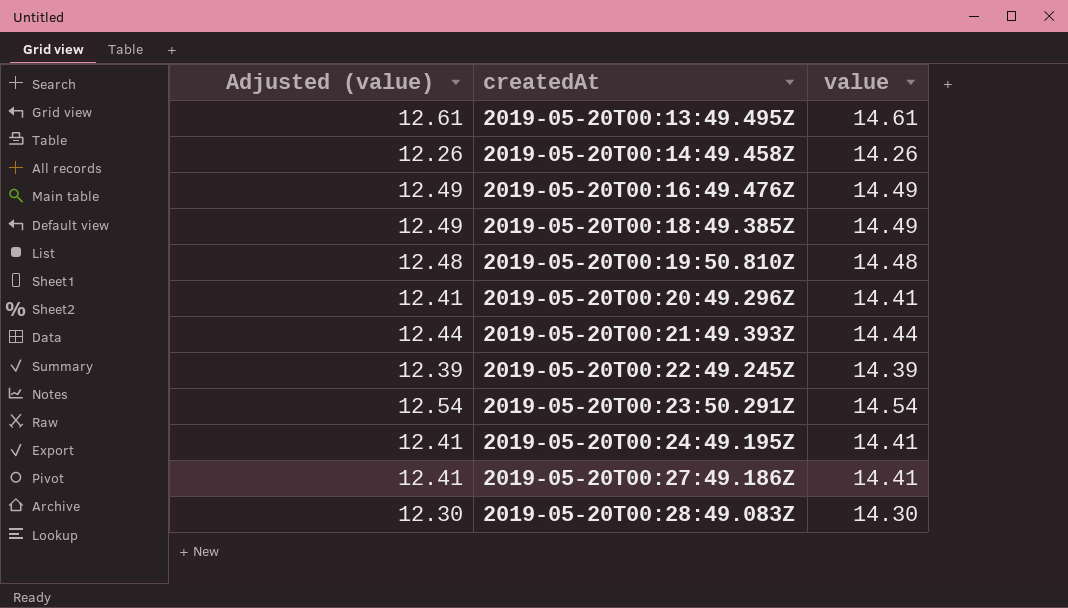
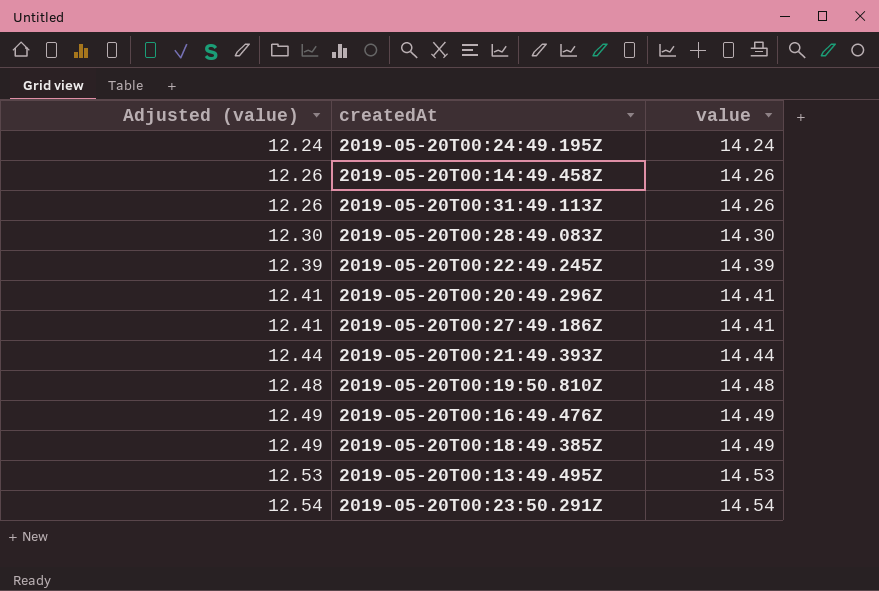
row order: createdAt ascending -> Adjusted (value) ascending
2019-05-20T00:24:49.195Z | Adjusted (value): 12.41 -> 12.24
2019-05-20T00:24:49.195Z | value: 14.41 -> 14.24
row 2019-05-20T00:31:49.113Z: none -> 12.26 | 14.26
2019-05-20T00:13:49.495Z | Adjusted (value): 12.61 -> 12.53
2019-05-20T00:13:49.495Z | value: 14.61 -> 14.53

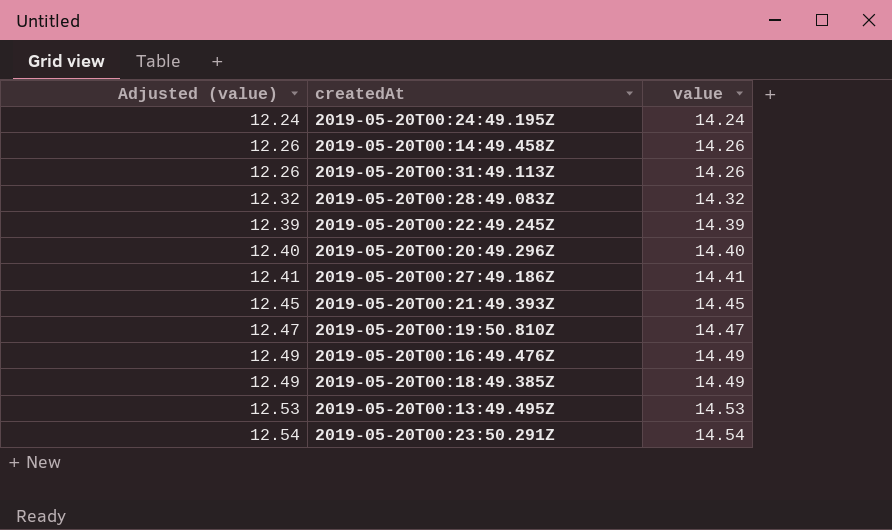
2019-05-20T00:28:49.083Z | Adjusted (value): 12.30 -> 12.32
2019-05-20T00:28:49.083Z | value: 14.30 -> 14.32
2019-05-20T00:20:49.296Z | Adjusted (value): 12.41 -> 12.40
2019-05-20T00:20:49.296Z | value: 14.41 -> 14.40
2019-05-20T00:21:49.393Z | Adjusted (value): 12.44 -> 12.45
2019-05-20T00:21:49.393Z | value: 14.44 -> 14.45
2019-05-20T00:19:50.810Z | Adjusted (value): 12.48 -> 12.47
2019-05-20T00:19:50.810Z | value: 14.48 -> 14.47

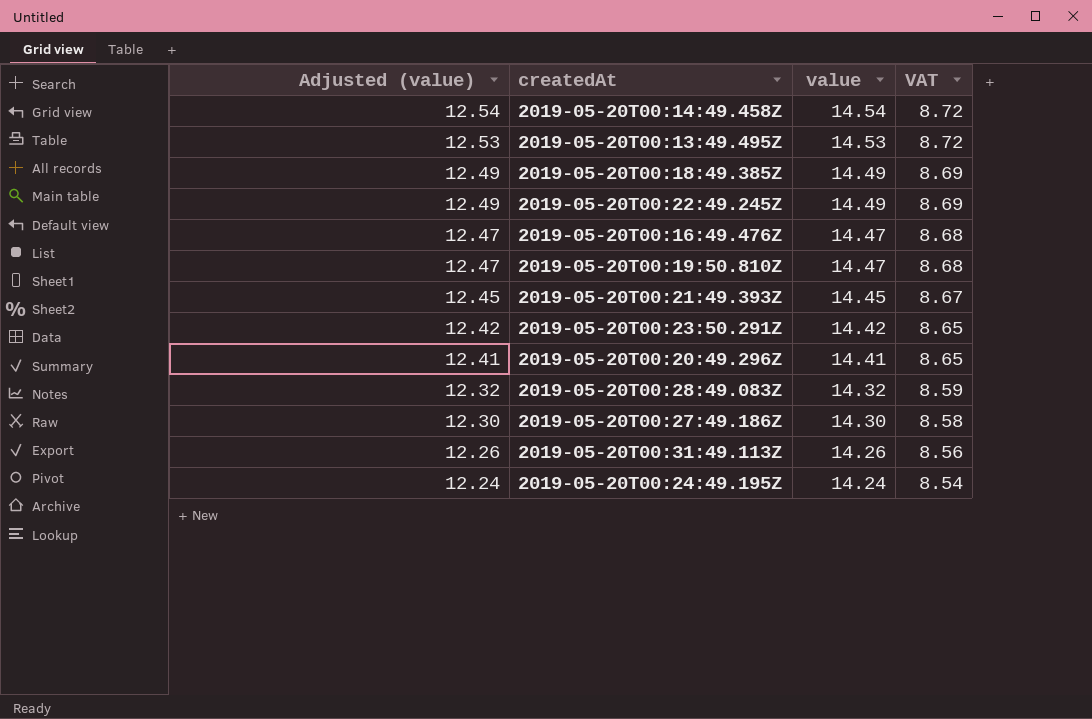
row order: Adjusted (value) ascending -> Adjusted (value) descending
column VAT | formula: none -> [value] * 0.6
2019-05-20T00:14:49.458Z | Adjusted (value): 12.26 -> 12.54
2019-05-20T00:14:49.458Z | value: 14.26 -> 14.54
2019-05-20T00:22:49.245Z | Adjusted (value): 12.39 -> 12.49
2019-05-20T00:22:49.245Z | value: 14.39 -> 14.49
2019-05-20T00:16:49.476Z | Adjusted (value): 12.49 -> 12.47
2019-05-20T00:16:49.476Z | value: 14.49 -> 14.47
2019-05-20T00:23:50.291Z | Adjusted (value): 12.54 -> 12.42
2019-05-20T00:23:50.291Z | value: 14.54 -> 14.42
2019-05-20T00:20:49.296Z | Adjusted (value): 12.40 -> 12.41
2019-05-20T00:20:49.296Z | value: 14.40 -> 14.41
2019-05-20T00:27:49.186Z | Adjusted (value): 12.41 -> 12.30
2019-05-20T00:27:49.186Z | value: 14.41 -> 14.30

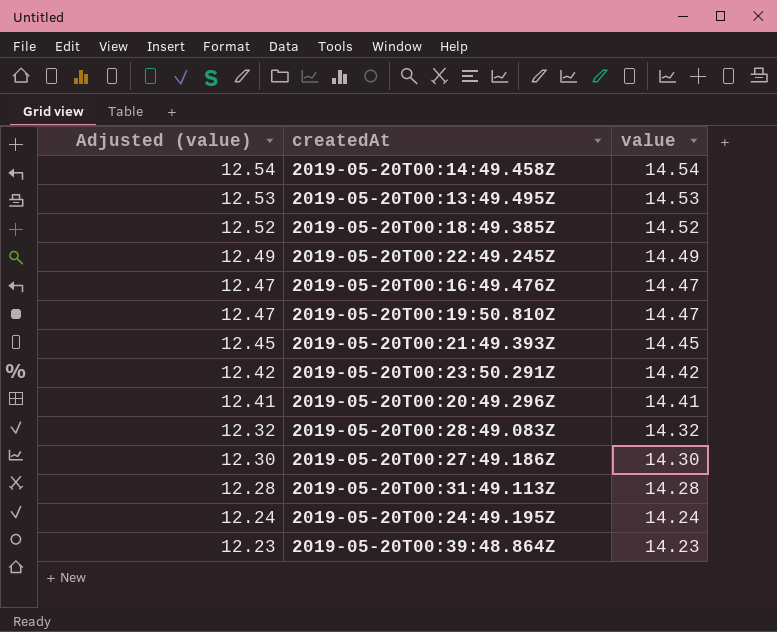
column VAT | formula: [value] * 0.6 -> none
2019-05-20T00:18:49.385Z | Adjusted (value): 12.49 -> 12.52
2019-05-20T00:18:49.385Z | value: 14.49 -> 14.52
2019-05-20T00:31:49.113Z | Adjusted (value): 12.26 -> 12.28
2019-05-20T00:31:49.113Z | value: 14.26 -> 14.28
row 2019-05-20T00:39:48.864Z: none -> 12.23 | 14.23

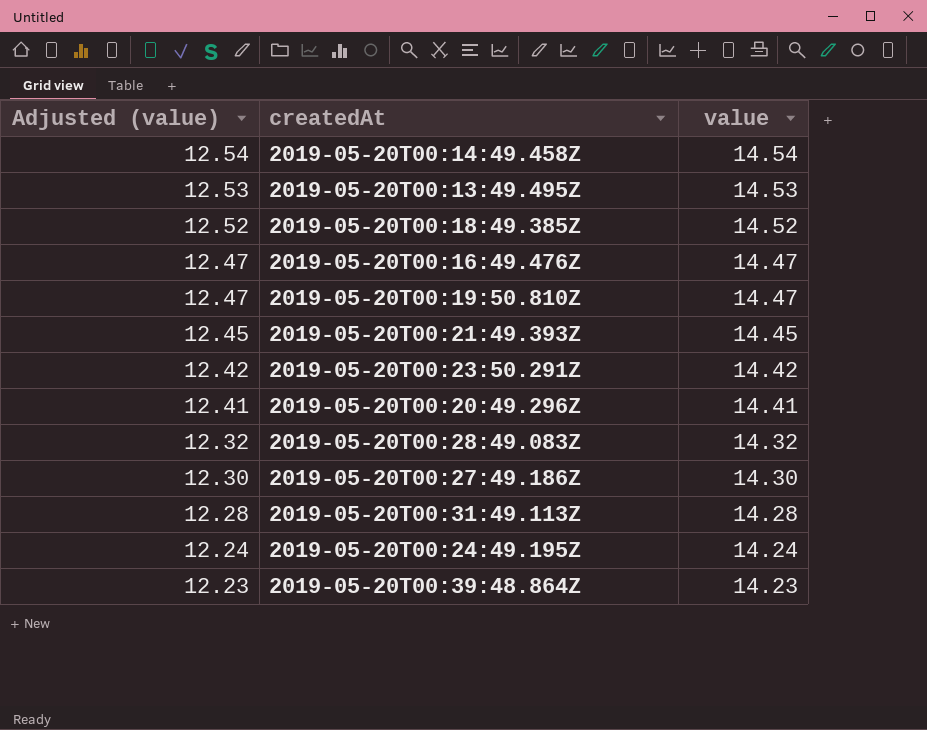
row 2019-05-20T00:22:49.245Z: 12.49 | 14.49 -> none

